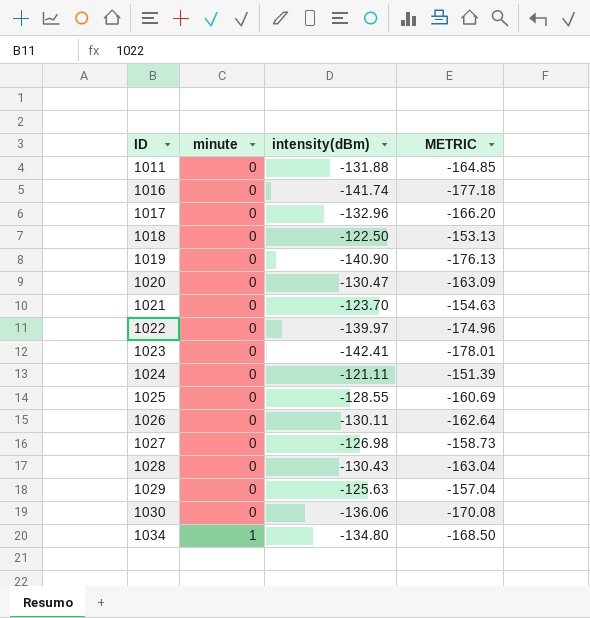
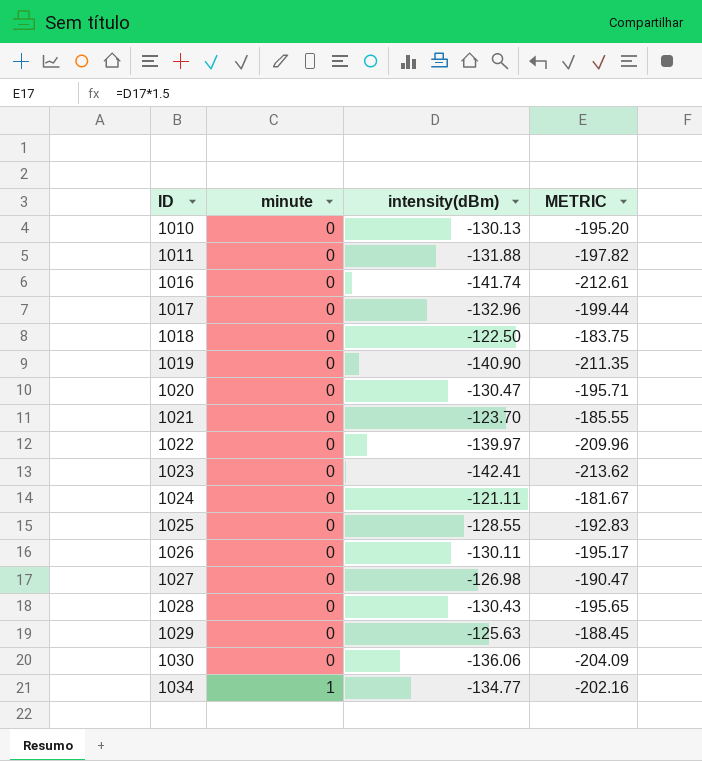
column METRIC | formula: [intensity(dBm)] * 1.25 -> [intensity(dBm)] * 1.5
row 1010: none -> 0 | -130.13 | -195.20
1034 | intensity(dBm): -134.80 -> -134.77

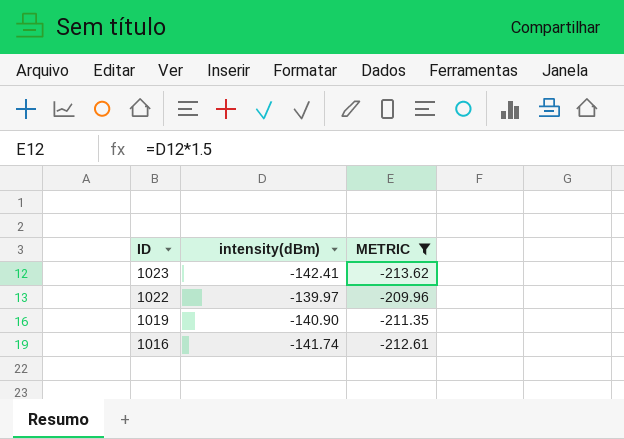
filter: none -> METRIC <= -209.96
row order: ID ascending -> ID descending
column minute | position: 2 -> none

